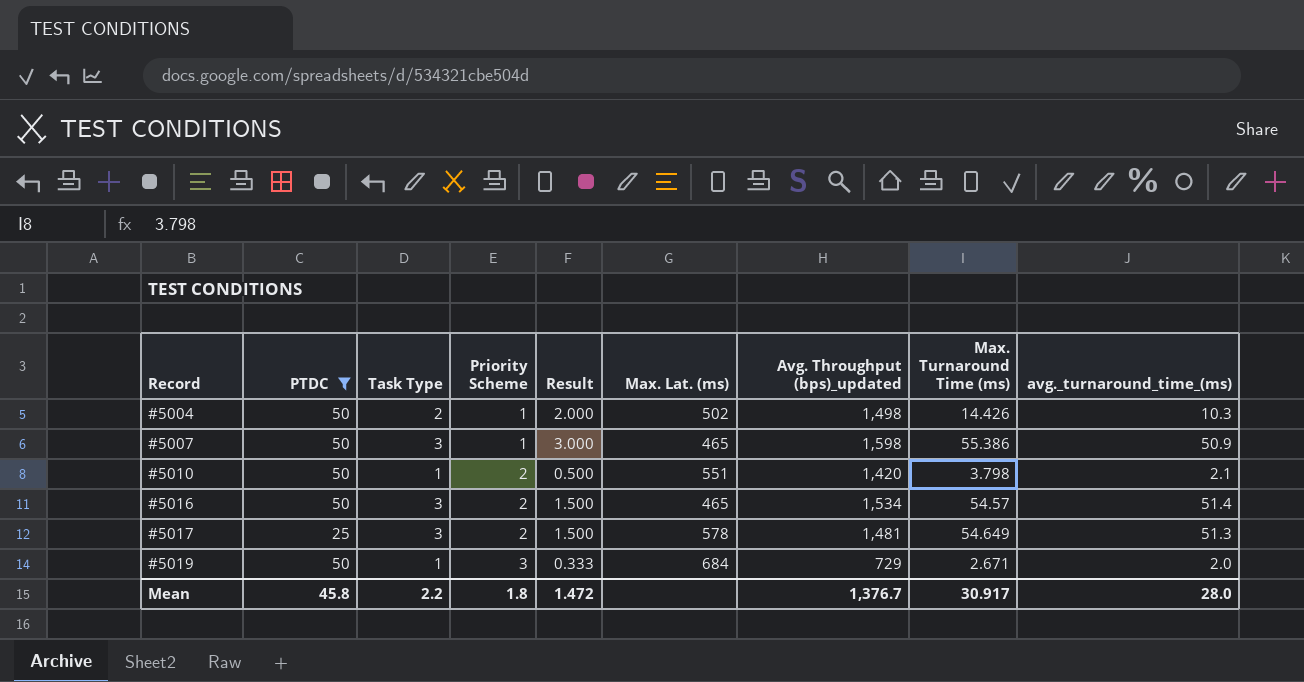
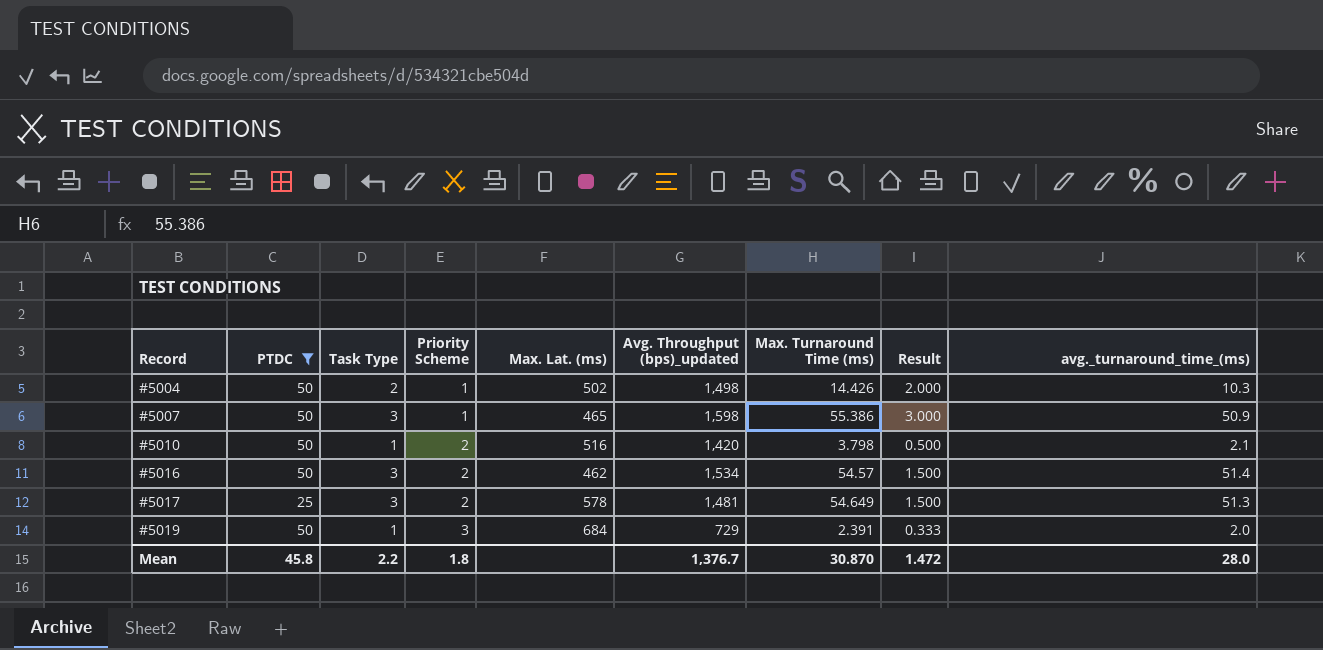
column Result | position: 5 -> 8
#5010 | Max. Lat. (ms): 551 -> 516
#5016 | Max. Lat. (ms): 465 -> 462
#5019 | Max. Turnaround Time (ms): 2.671 -> 2.391
Mean | Max. Turnaround Time (ms): 30.917 -> 30.870

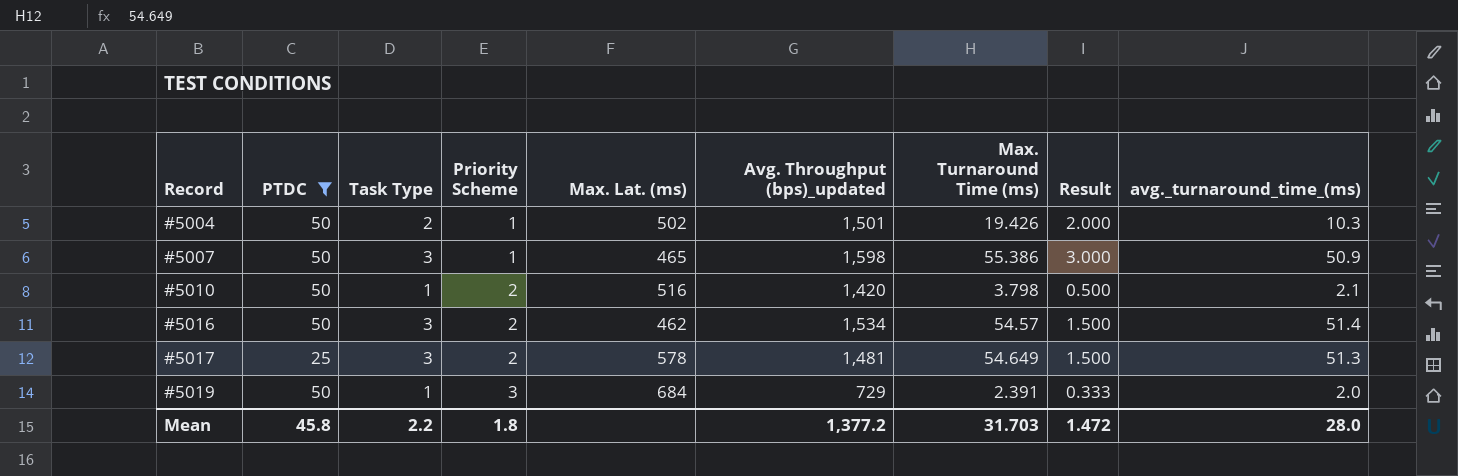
#5004 | Avg. Throughput (bps)_updated: 1,498 -> 1,501
#5004 | Max. Turnaround Time (ms): 14.426 -> 19.426
Mean | Avg. Throughput (bps)_updated: 1,376.7 -> 1,377.2
Mean | Max. Turnaround Time (ms): 30.870 -> 31.703

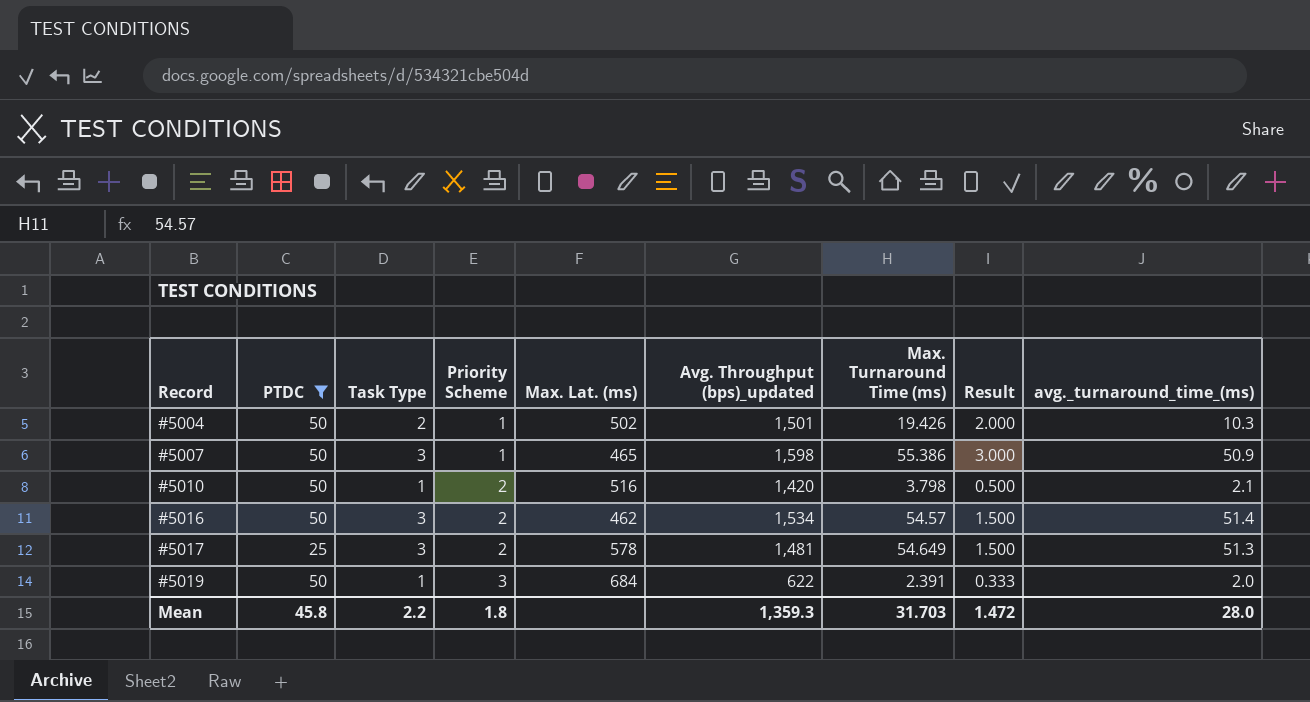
#5019 | Avg. Throughput (bps)_updated: 729 -> 622
Mean | Avg. Throughput (bps)_updated: 1,377.2 -> 1,359.3

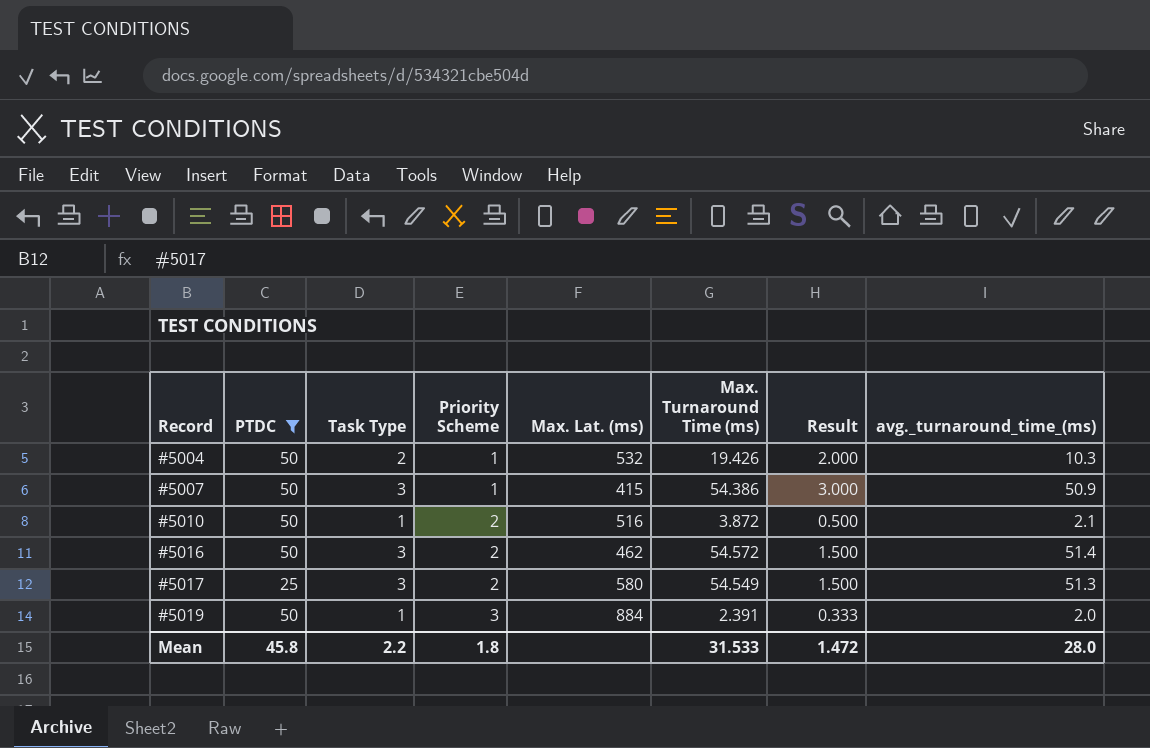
column Avg. Throughput (bps)_updated | position: 6 -> none
#5004 | Max. Lat. (ms): 502 -> 532
#5007 | Max. Lat. (ms): 465 -> 415
#5007 | Max. Turnaround Time (ms): 55.386 -> 54.386
#5010 | Max. Turnaround Time (ms): 3.798 -> 3.872
#5016 | Max. Turnaround Time (ms): 54.57 -> 54.572
#5017 | Max. Lat. (ms): 578 -> 580
#5017 | Max. Turnaround Time (ms): 54.649 -> 54.549
#5019 | Max. Lat. (ms): 684 -> 884
Mean | Max. Turnaround Time (ms): 31.703 -> 31.533

